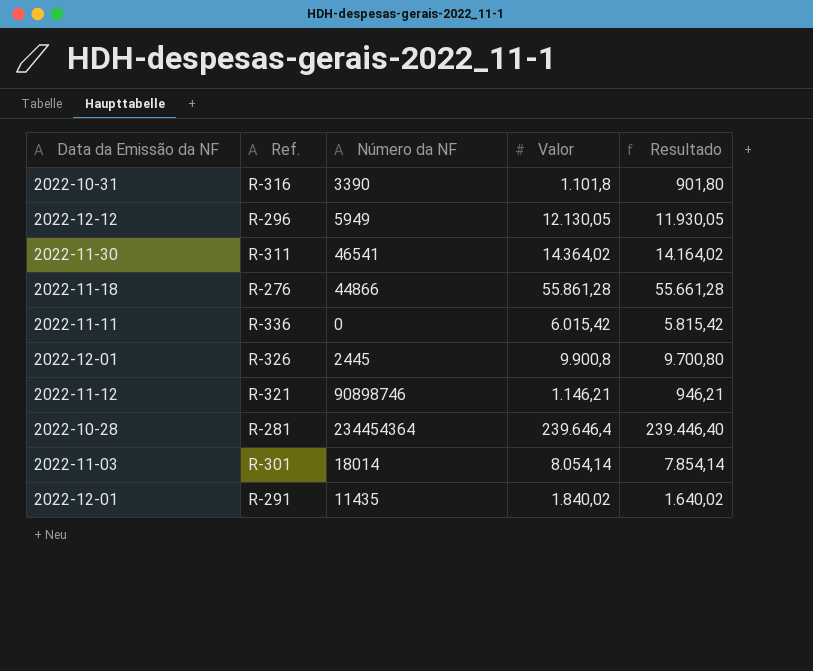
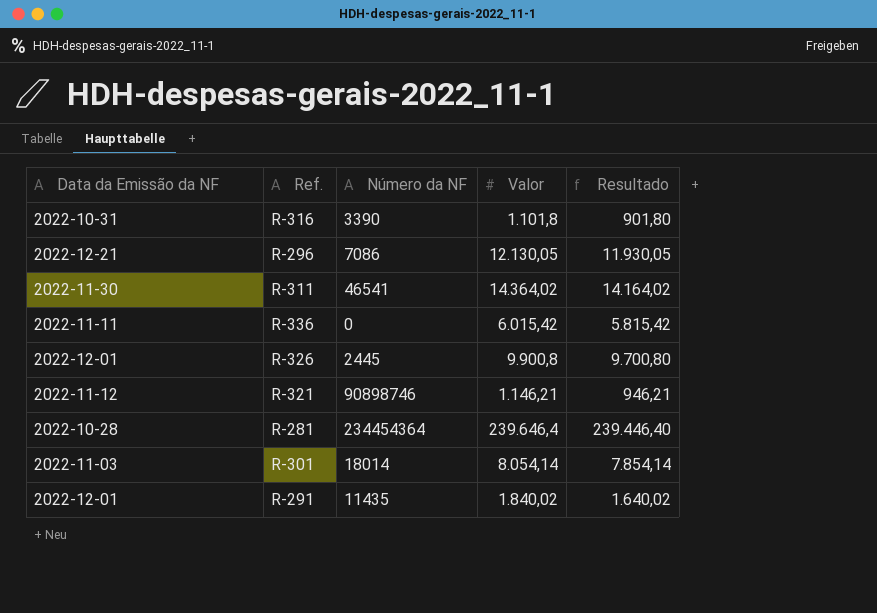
row R-276: 2022-11-18 | 44866 | 55.861,28 | 55.661,28 -> none
R-296 | Data da Emissão da NF: 2022-12-12 -> 2022-12-21
R-296 | Número da NF: 5949 -> 7086

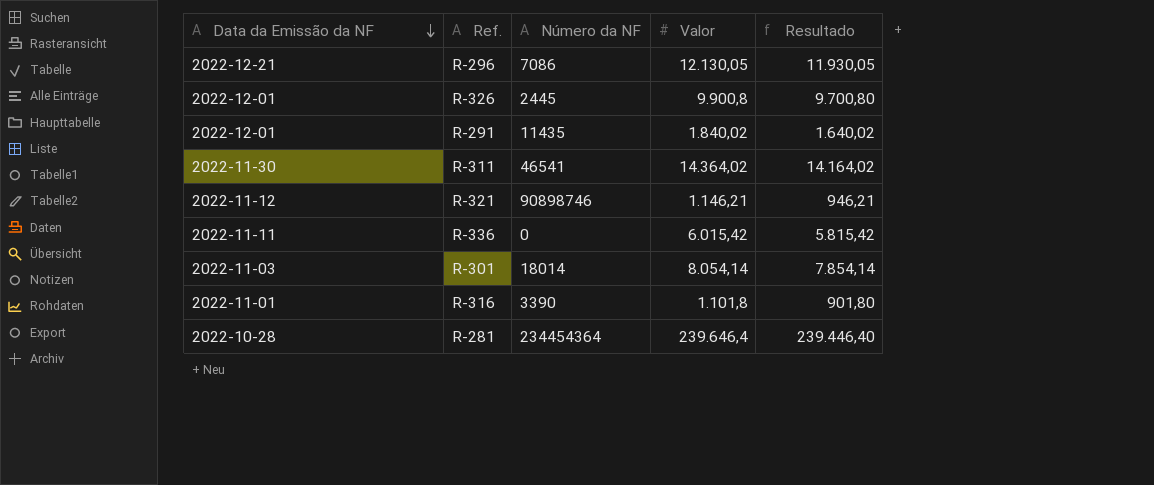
row order: none -> Data da Emissão da NF descending
R-316 | Data da Emissão da NF: 2022-10-31 -> 2022-11-01

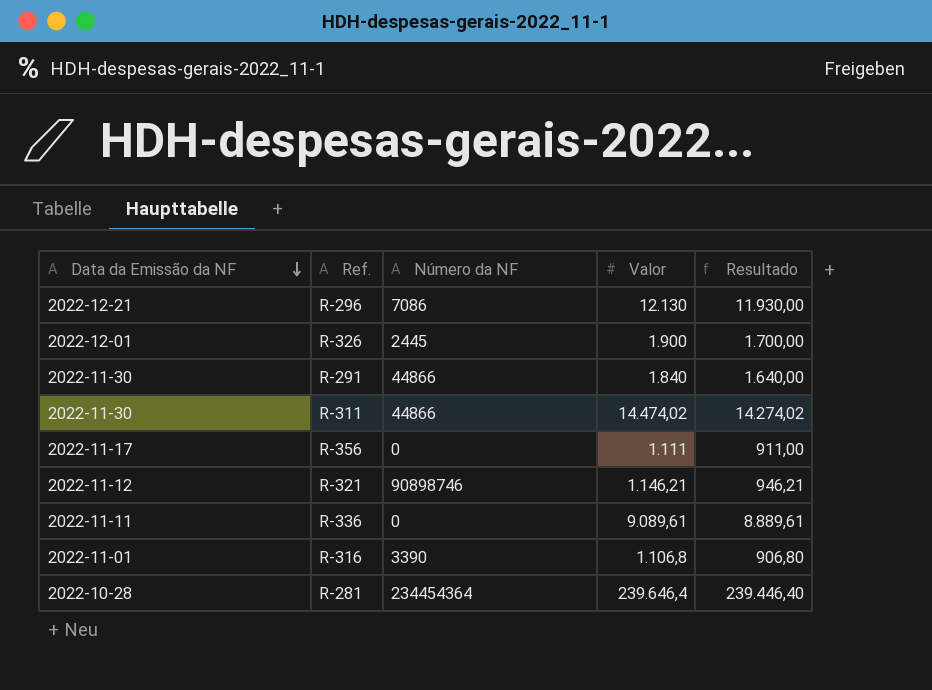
row R-301: 2022-11-03 | 18014 | 8.054,14 | 7.854,14 -> none
R-296 | Valor: 12.130,05 -> 12.130
R-296 | Resultado: 11.930,05 -> 11.930,00
R-326 | Valor: 9.900,8 -> 1.900
R-326 | Resultado: 9.700,80 -> 1.700,00
R-291 | Data da Emissão da NF: 2022-12-01 -> 2022-11-30
R-291 | Número da NF: 11435 -> 44866
R-291 | Valor: 1.840,02 -> 1.840
R-291 | Resultado: 1.640,02 -> 1.640,00
R-311 | Número da NF: 46541 -> 44866
R-311 | Valor: 14.364,02 -> 14.474,02
R-311 | Resultado: 14.164,02 -> 14.274,02
row R-356: none -> 2022-11-17 | 0 | 1.111 | 911,00
R-336 | Valor: 6.015,42 -> 9.089,61
R-336 | Resultado: 5.815,42 -> 8.889,61
R-316 | Valor: 1.101,8 -> 1.106,8
R-316 | Resultado: 901,80 -> 906,80

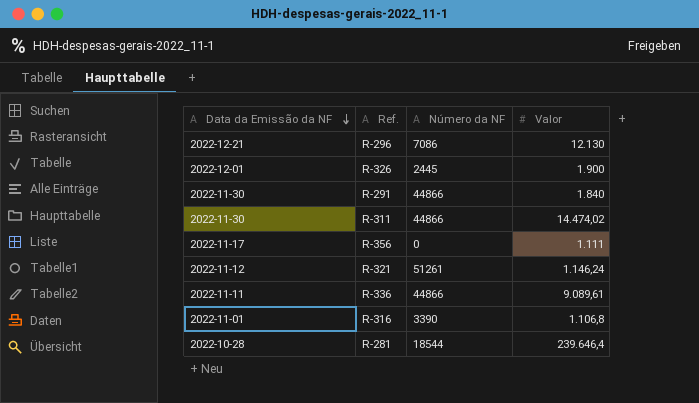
column Resultado | formula: [Valor] - 200 -> none
R-321 | Número da NF: 90898746 -> 51261
R-321 | Valor: 1.146,21 -> 1.146,24
R-336 | Número da NF: 0 -> 44866
R-281 | Número da NF: 234454364 -> 18544

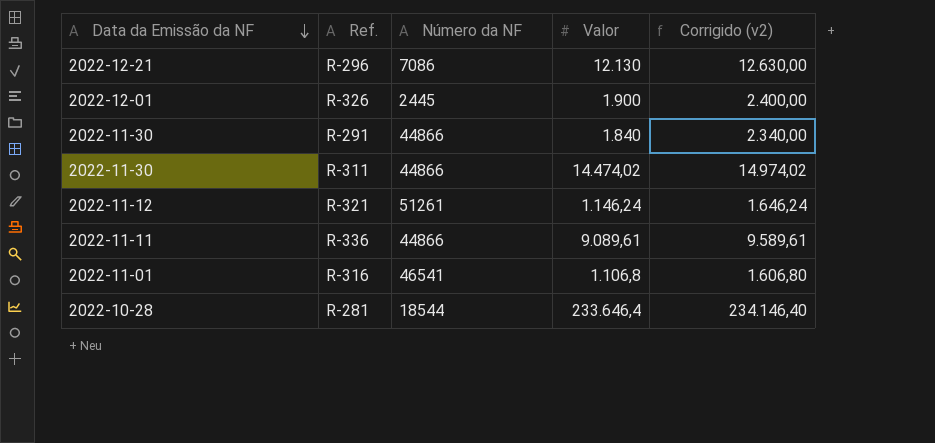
column Corrigido (v2) | formula: none -> [Valor] + 500
row R-356: 2022-11-17 | 0 | 1.111 -> none
R-316 | Número da NF: 3390 -> 46541
R-281 | Valor: 239.646,4 -> 233.646,4

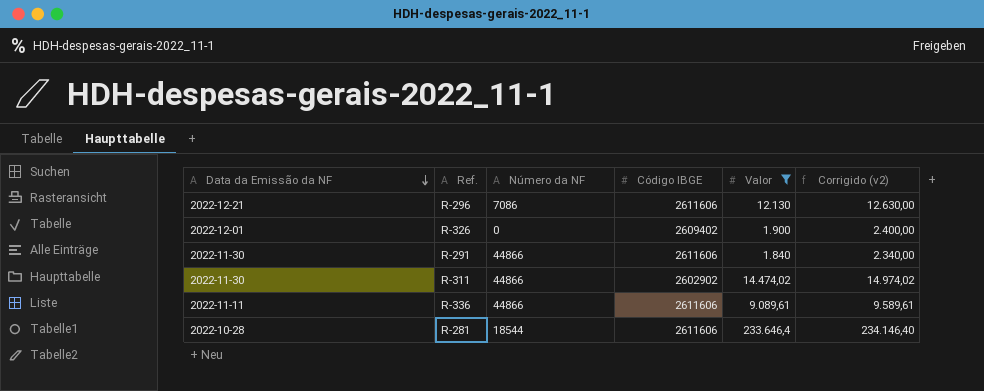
filter: none -> Valor >= 1.840
column Código IBGE | position: none -> 4
R-326 | Número da NF: 2445 -> 0

